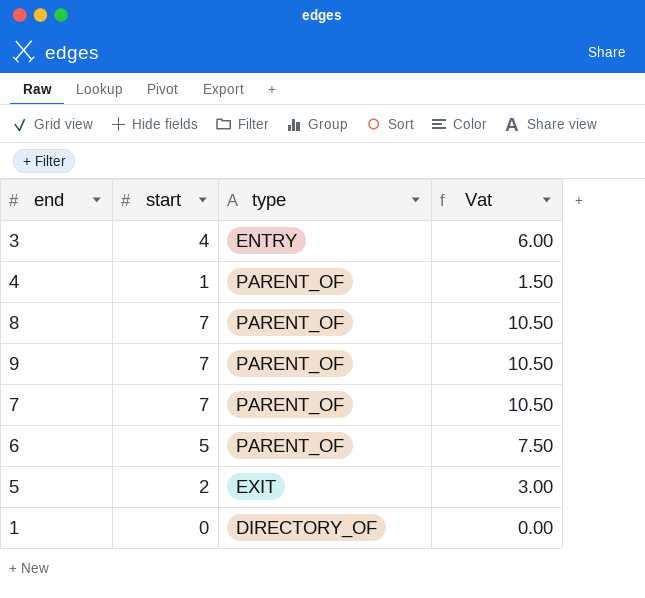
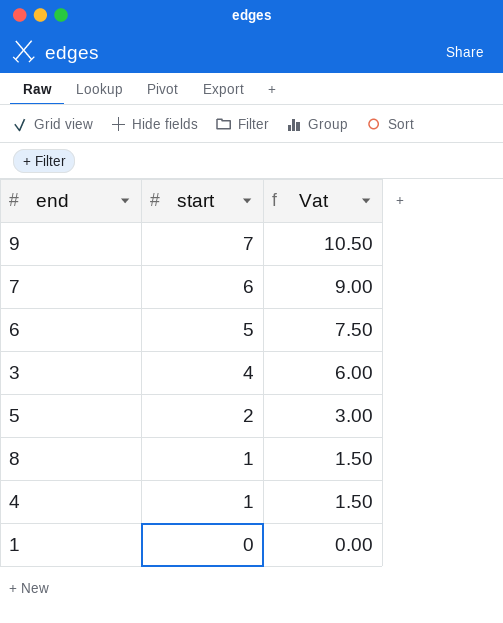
row order: none -> start descending
column type | position: 3 -> none
7 | start: 7 -> 6
7 | Vat: 10.50 -> 9.00
8 | start: 7 -> 1
8 | Vat: 10.50 -> 1.50

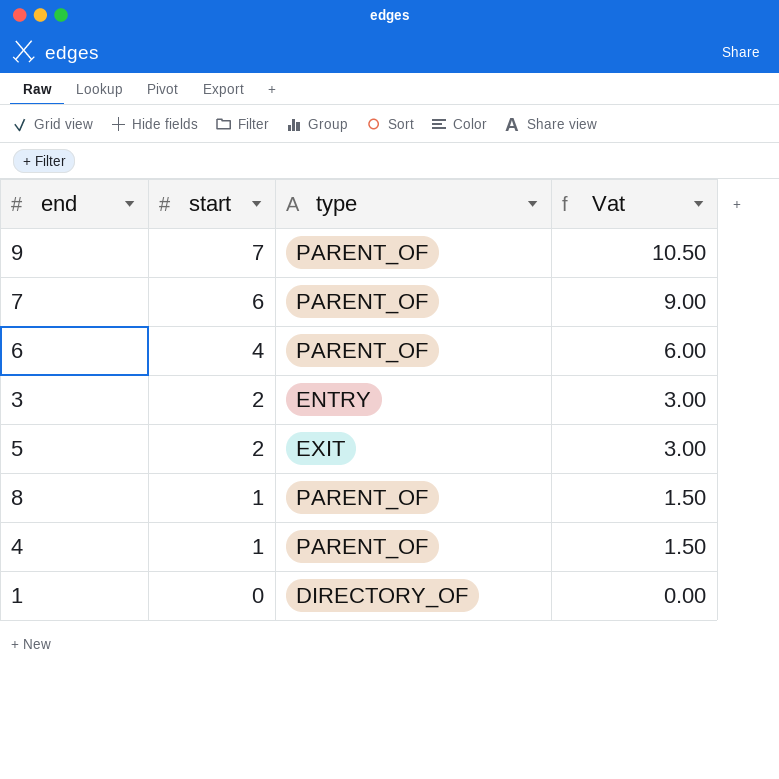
column type | position: none -> 3
6 | start: 5 -> 4
6 | Vat: 7.50 -> 6.00
3 | start: 4 -> 2
3 | Vat: 6.00 -> 3.00

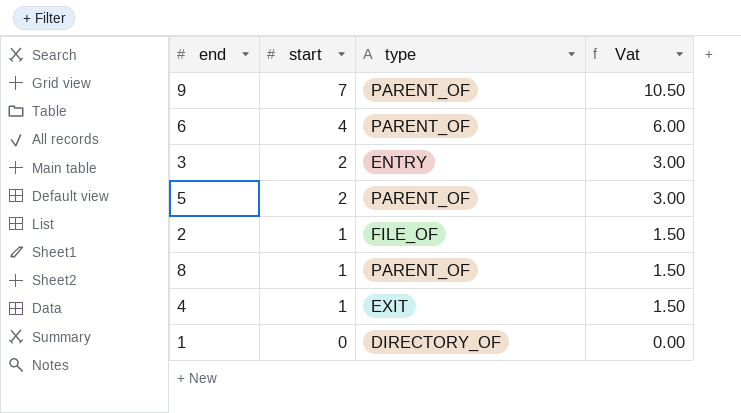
row 7: 6 | PARENT_OF | 9.00 -> none
5 | type: EXIT -> PARENT_OF
row 2: none -> 1 | FILE_OF | 1.50
4 | type: PARENT_OF -> EXIT

